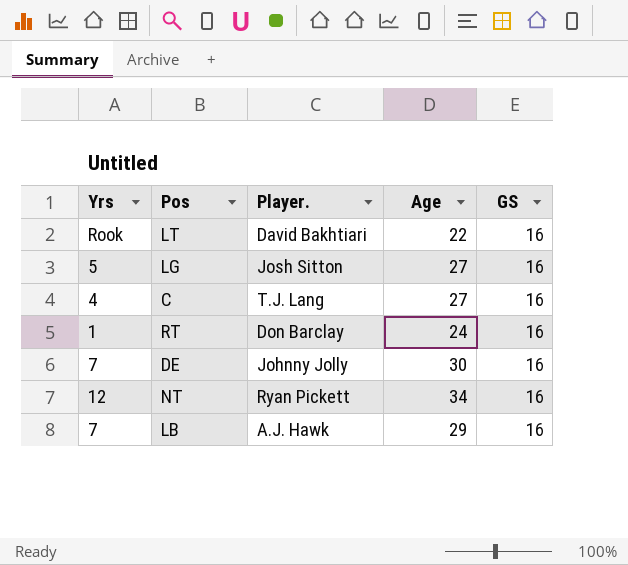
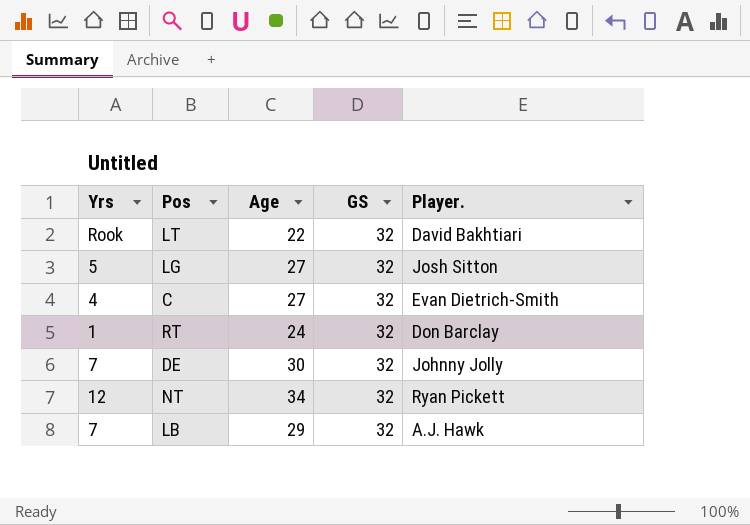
column Player. | position: 3 -> 5
LT | GS: 16 -> 32
LG | GS: 16 -> 32
C | GS: 16 -> 32
C | Player.: T.J. Lang -> Evan Dietrich-Smith
RT | GS: 16 -> 32
DE | GS: 16 -> 32
NT | GS: 16 -> 32
LB | GS: 16 -> 32

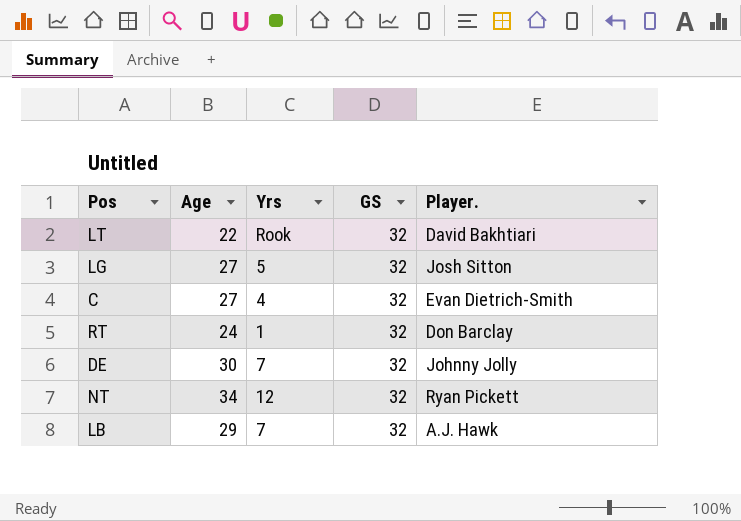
column Yrs | position: 1 -> 3

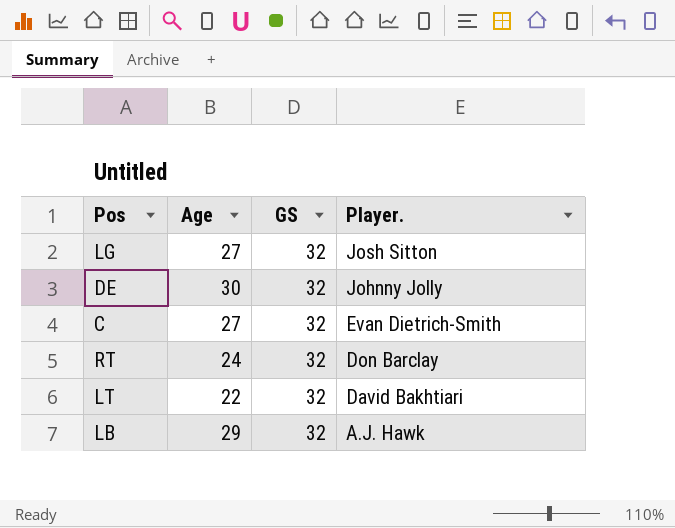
row order: none -> Player. descending
column Yrs | position: 3 -> none
row NT: 34 | 12 | 32 | Ryan Pickett -> none

